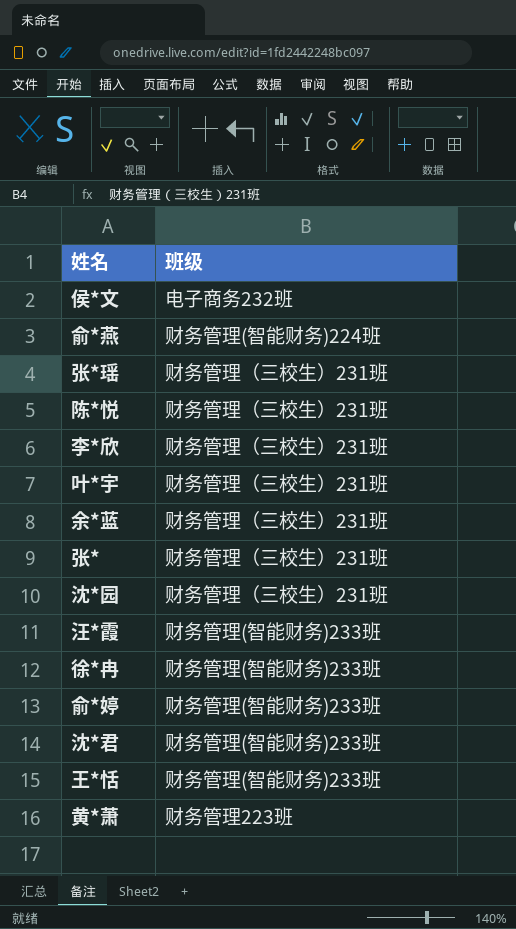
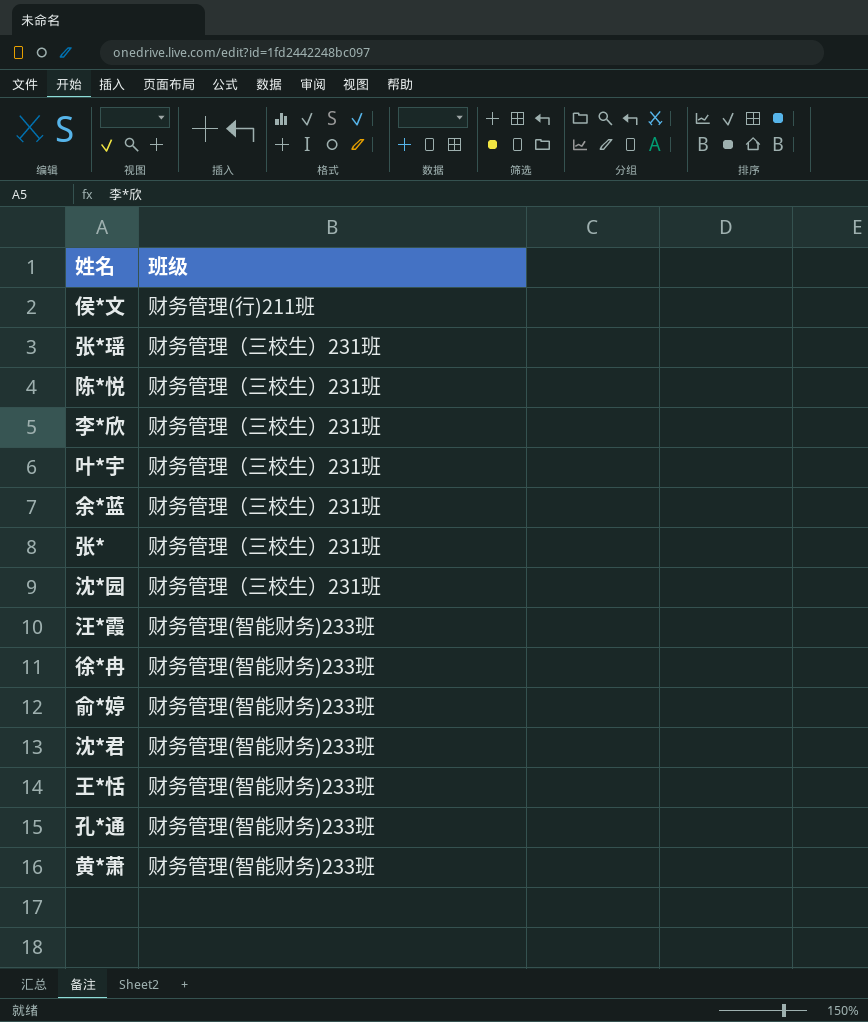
row 俞*燕: 财务管理(智能财务)224班 -> none
侯*文 | 班级: 电子商务232班 -> 财务管理(行)211班
row 孔*通: none -> 财务管理(智能财务)233班
黄*萧 | 班级: 财务管理223班 -> 财务管理(智能财务)233班

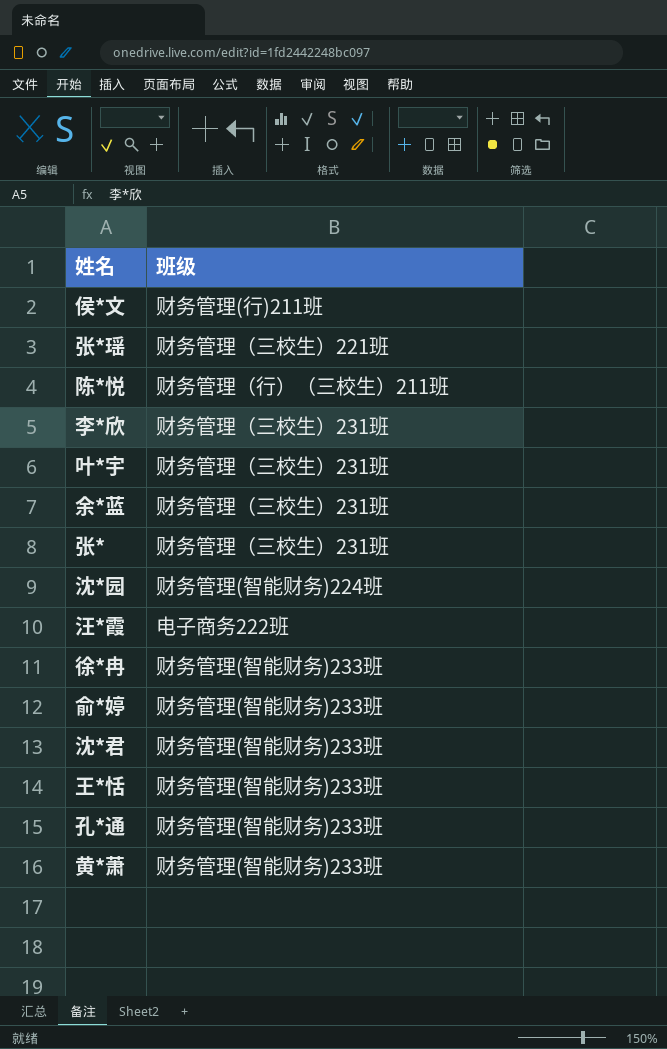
张*瑶 | 班级: 财务管理（三校生）231班 -> 财务管理（三校生）221班
陈*悦 | 班级: 财务管理（三校生）231班 -> 财务管理（行）（三校生）211班
沈*园 | 班级: 财务管理（三校生）231班 -> 财务管理(智能财务)224班
汪*霞 | 班级: 财务管理(智能财务)233班 -> 电子商务222班

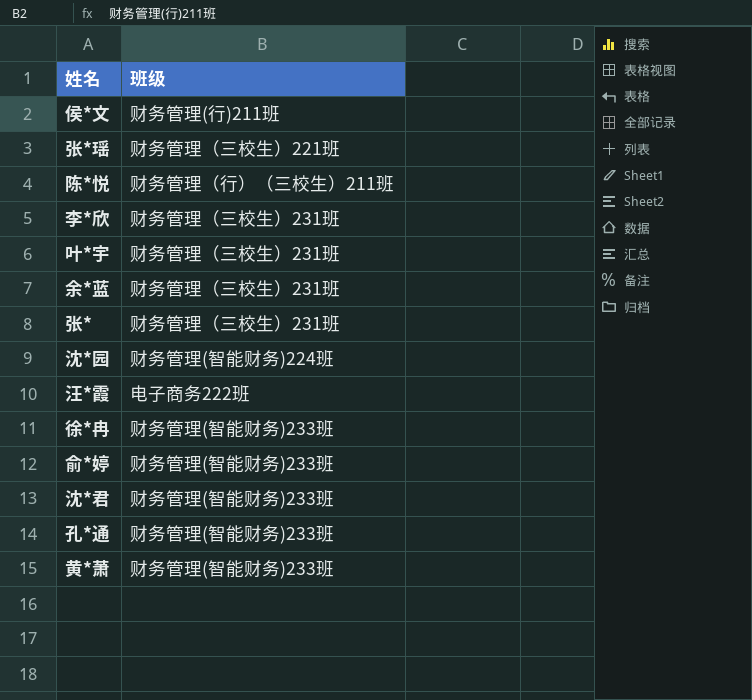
row 王*恬: 财务管理(智能财务)233班 -> none

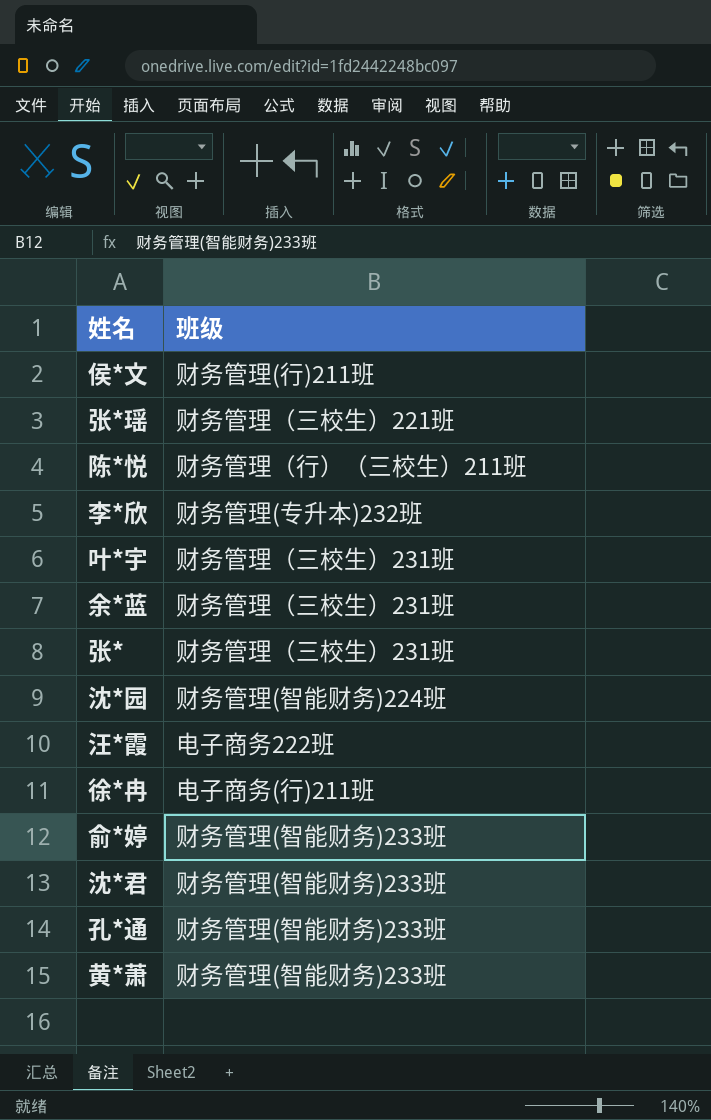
李*欣 | 班级: 财务管理（三校生）231班 -> 财务管理(专升本)232班
徐*冉 | 班级: 财务管理(智能财务)233班 -> 电子商务(行)211班

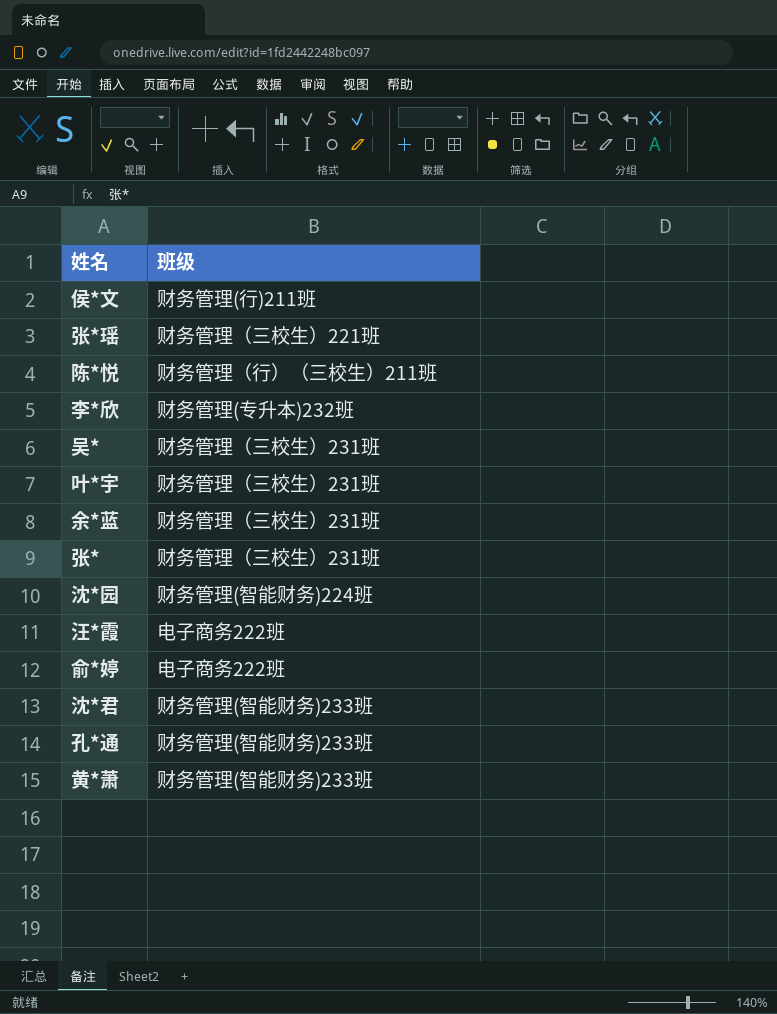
row 徐*冉: 电子商务(行)211班 -> none
row 吴*: none -> 财务管理（三校生）231班
俞*婷 | 班级: 财务管理(智能财务)233班 -> 电子商务222班

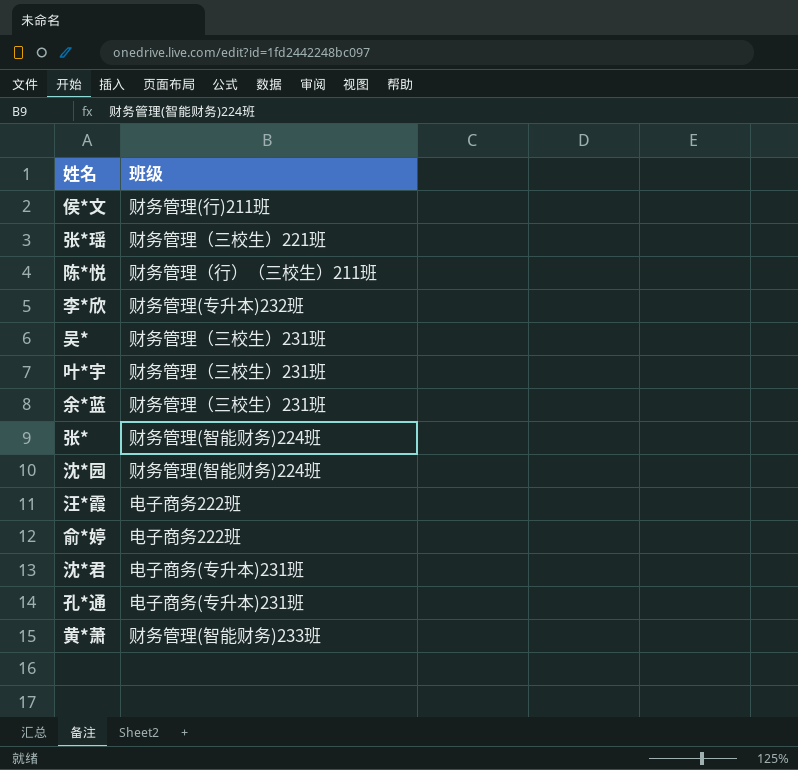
张* | 班级: 财务管理（三校生）231班 -> 财务管理(智能财务)224班
沈*君 | 班级: 财务管理(智能财务)233班 -> 电子商务(专升本)231班
孔*通 | 班级: 财务管理(智能财务)233班 -> 电子商务(专升本)231班

